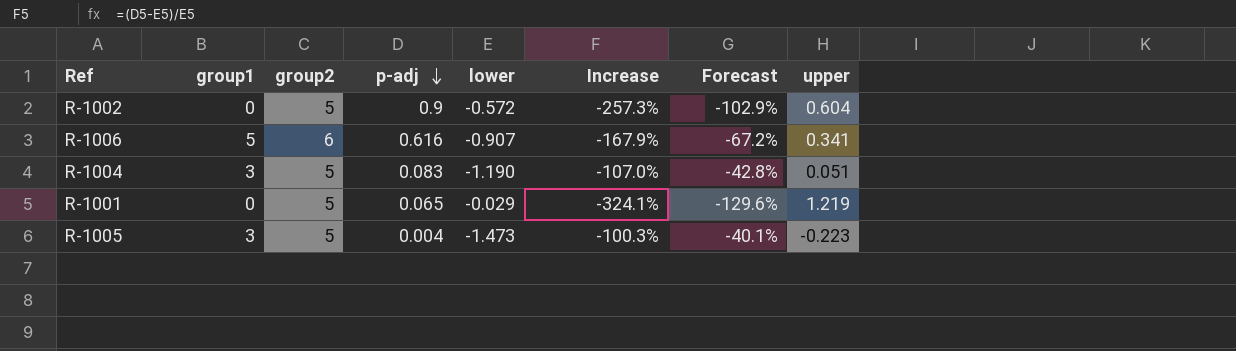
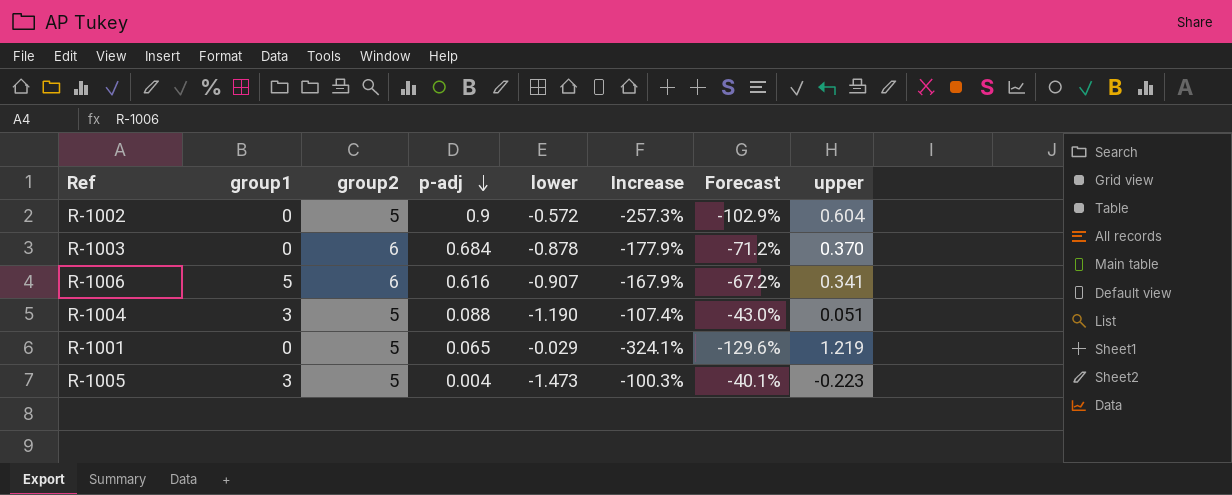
row R-1003: none -> 0 | 6 | 0.684 | -0.878 | -177.9% | -71.2% | 0.370
R-1004 | p-adj: 0.083 -> 0.088
R-1004 | Increase: -107.0% -> -107.4%
R-1004 | Forecast: -42.8% -> -43.0%

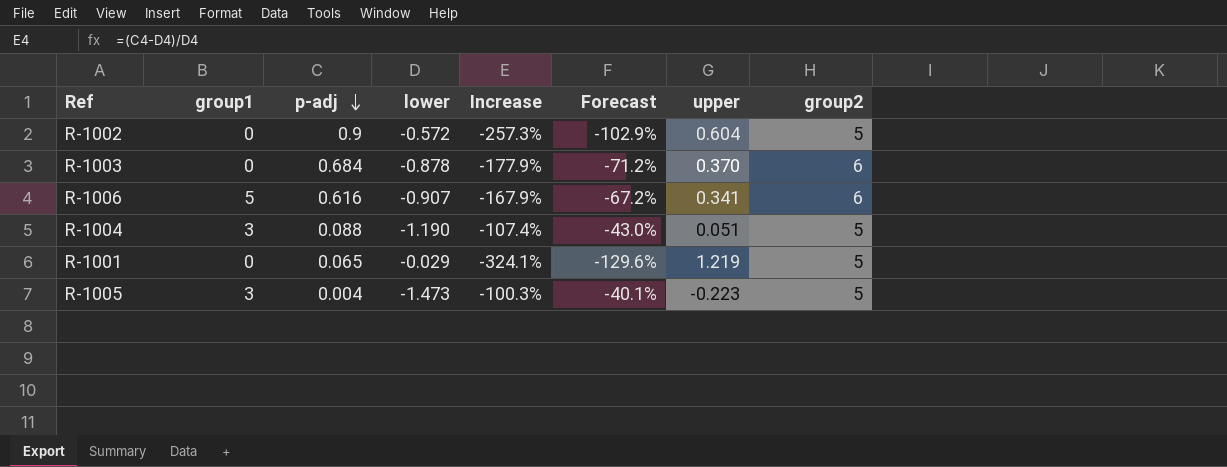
column group2 | position: 3 -> 8

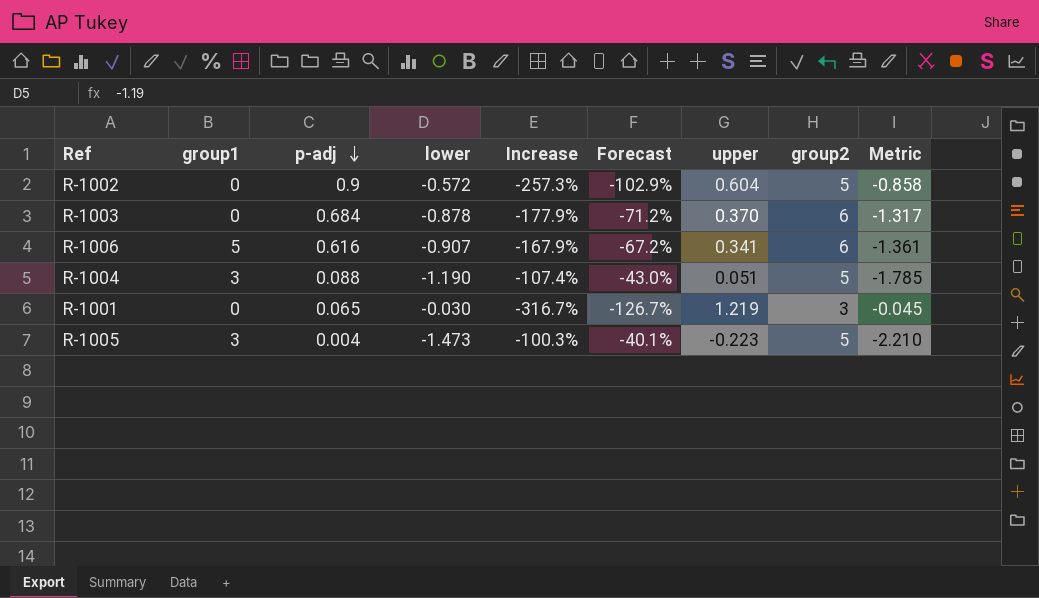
column Metric | formula: none -> [lower] * 1.5
R-1001 | lower: -0.029 -> -0.030
R-1001 | Increase: -324.1% -> -316.7%
R-1001 | Forecast: -129.6% -> -126.7%
R-1001 | group2: 5 -> 3

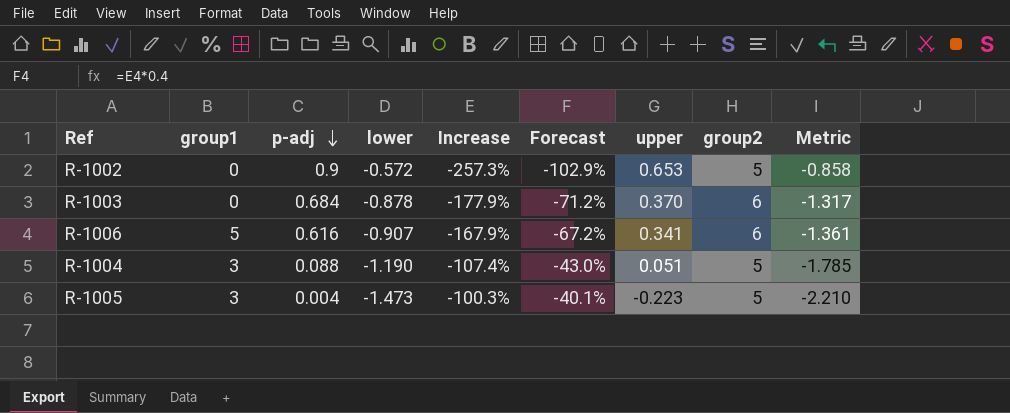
row R-1001: 0 | 0.065 | -0.030 | -316.7% | -126.7% | 1.219 | 3 | -0.045 -> none
R-1002 | upper: 0.604 -> 0.653

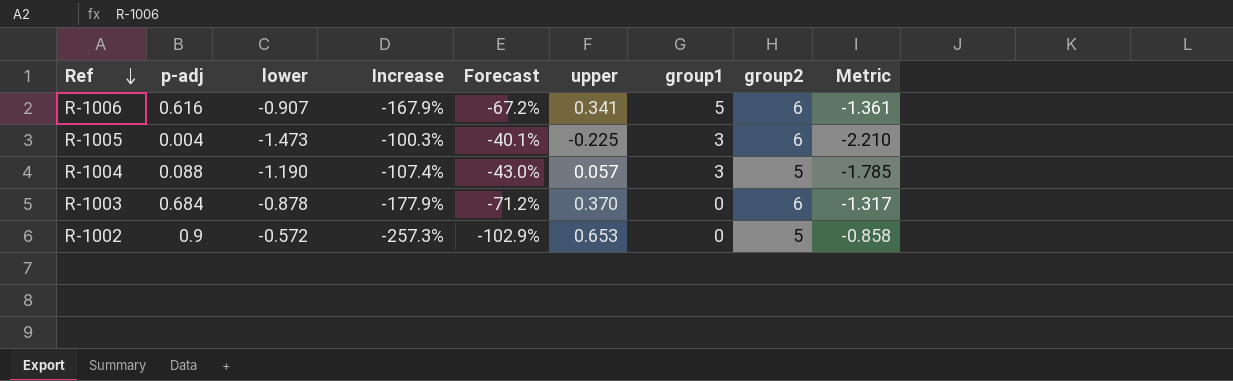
row order: p-adj descending -> Ref descending
column group1 | position: 2 -> 7
R-1005 | upper: -0.223 -> -0.225
R-1005 | group2: 5 -> 6
R-1004 | upper: 0.051 -> 0.057

